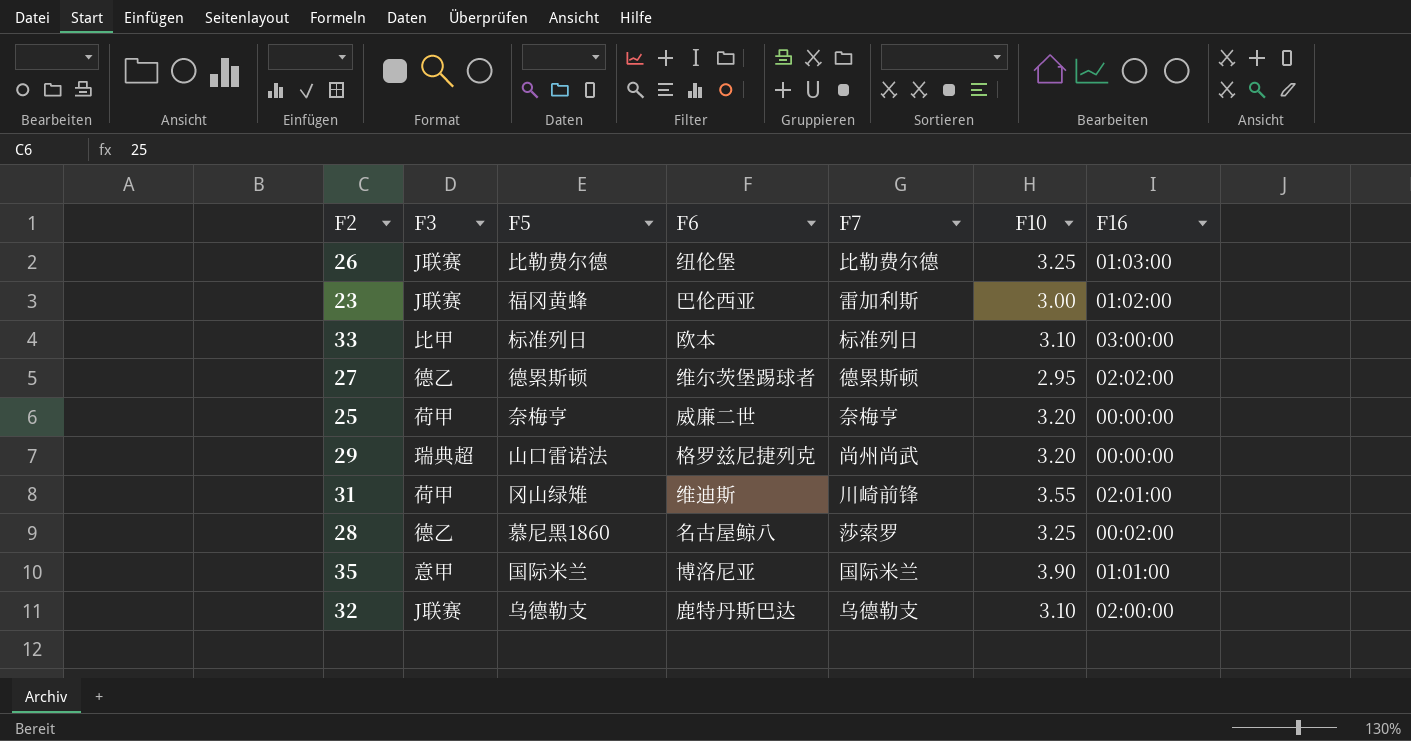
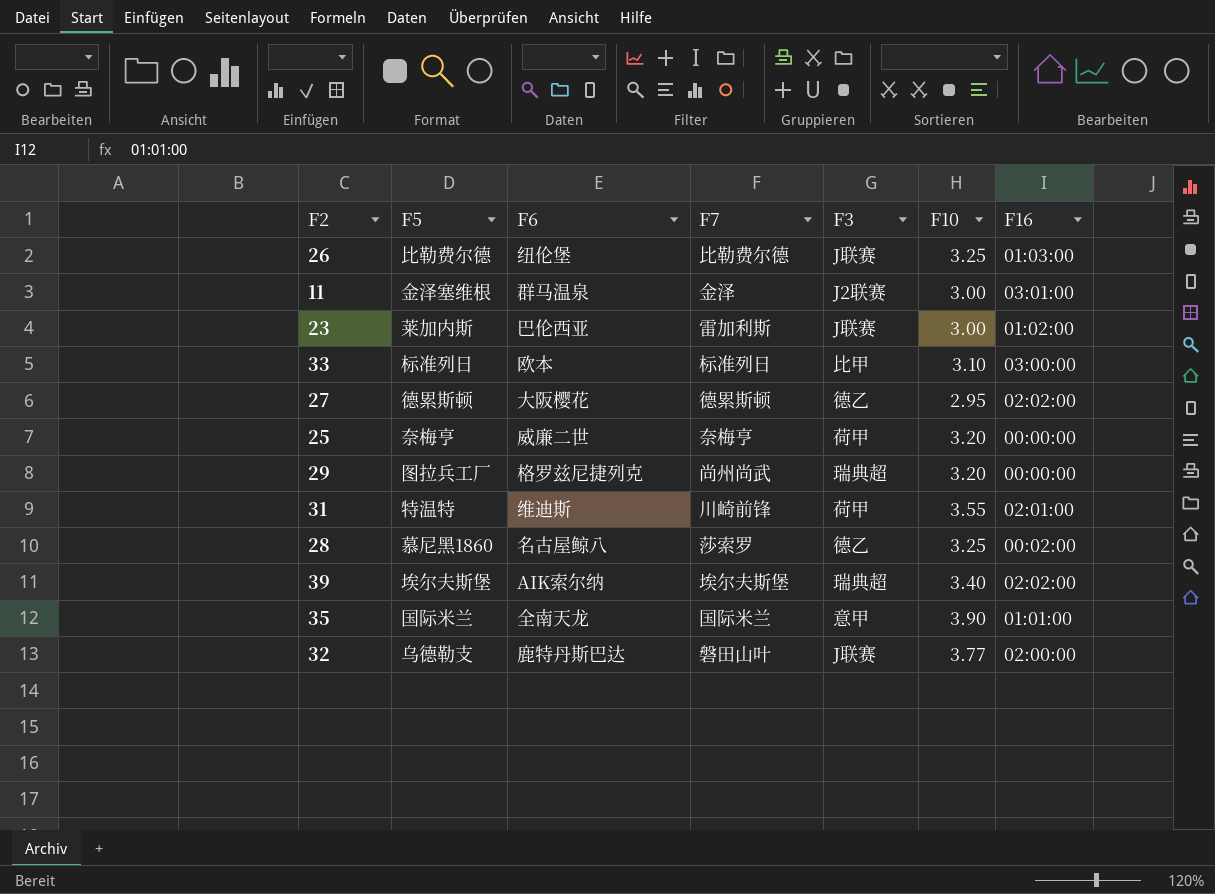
column F3 | position: 2 -> 5
row 11: none -> 金泽塞维根 | 群马温泉 | 金泽 | J2联赛 | 3.00 | 03:01:00
23 | F5: 福冈黄蜂 -> 莱加内斯
27 | F6: 维尔茨堡踢球者 -> 大阪樱花
29 | F5: 山口雷诺法 -> 图拉兵工厂
31 | F5: 冈山绿雉 -> 特温特
row 39: none -> 埃尔夫斯堡 | AIK索尔纳 | 埃尔夫斯堡 | 瑞典超 | 3.40 | 02:02:00
35 | F6: 博洛尼亚 -> 全南天龙
32 | F7: 乌德勒支 -> 磐田山叶
32 | F10: 3.10 -> 3.77

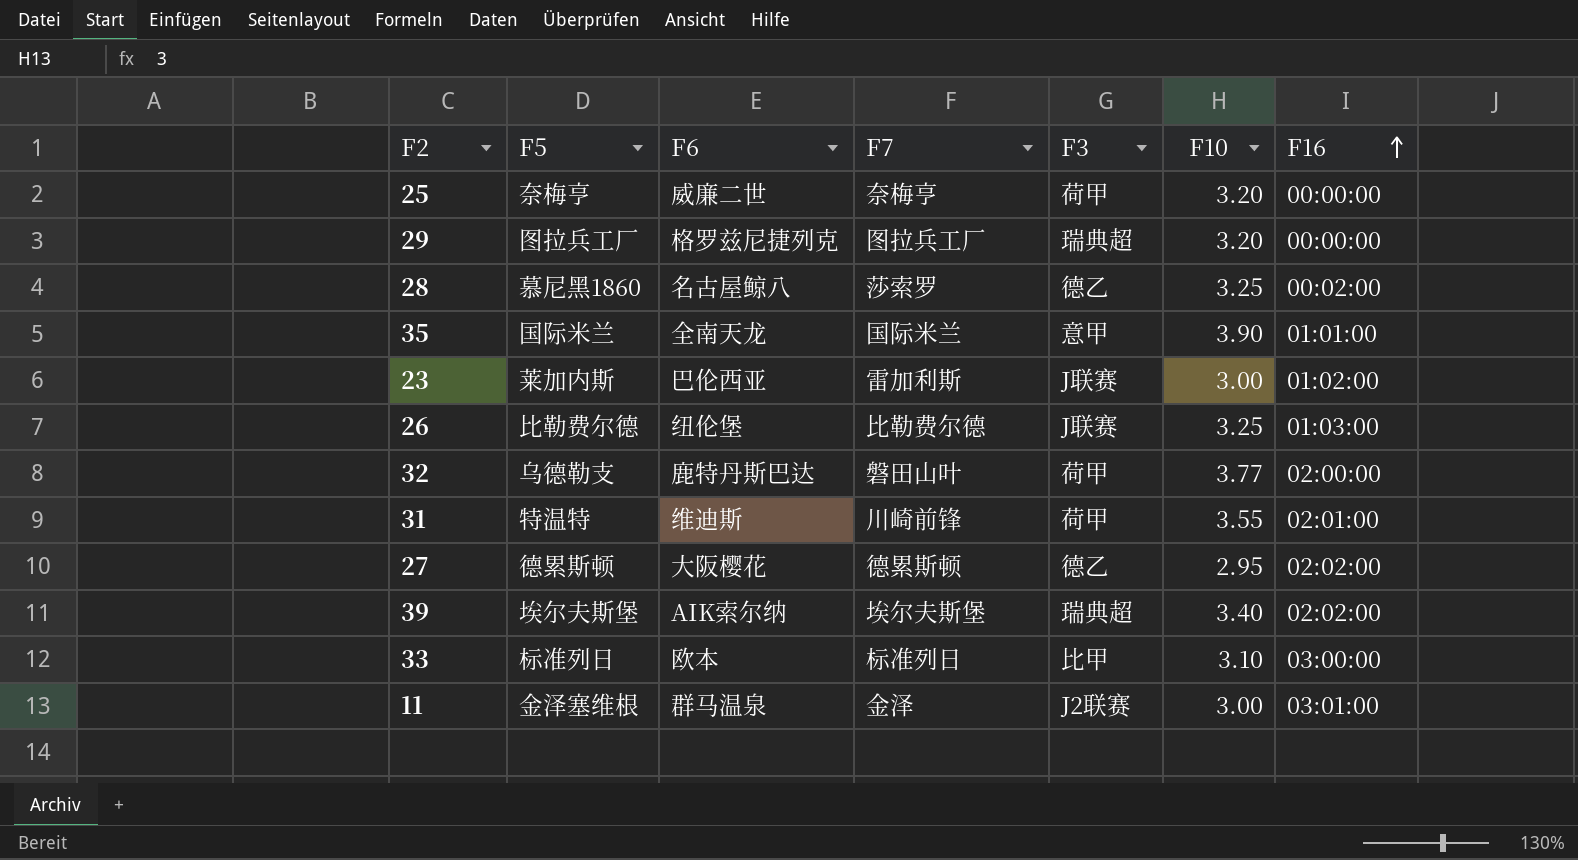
row order: none -> F16 ascending
29 | F7: 尚州尚武 -> 图拉兵工厂
32 | F3: J联赛 -> 荷甲

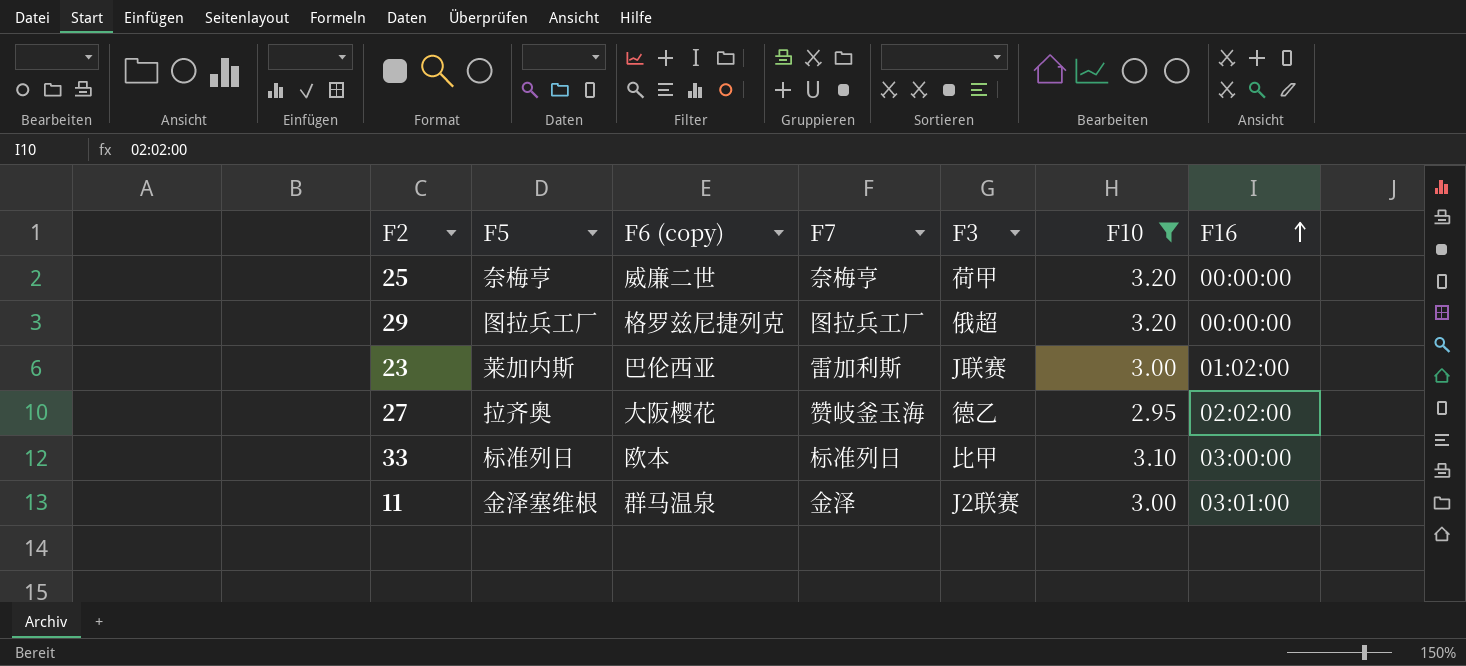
filter: none -> F10 <= 3.20
column name: F6 -> F6 (copy)
29 | F3: 瑞典超 -> 俄超
27 | F5: 德累斯顿 -> 拉齐奥
27 | F7: 德累斯顿 -> 赞岐釜玉海

